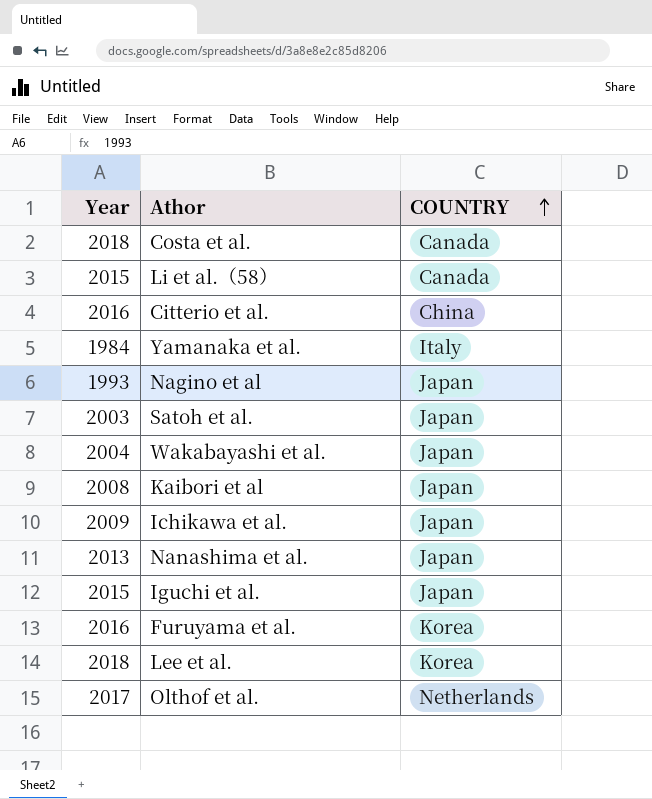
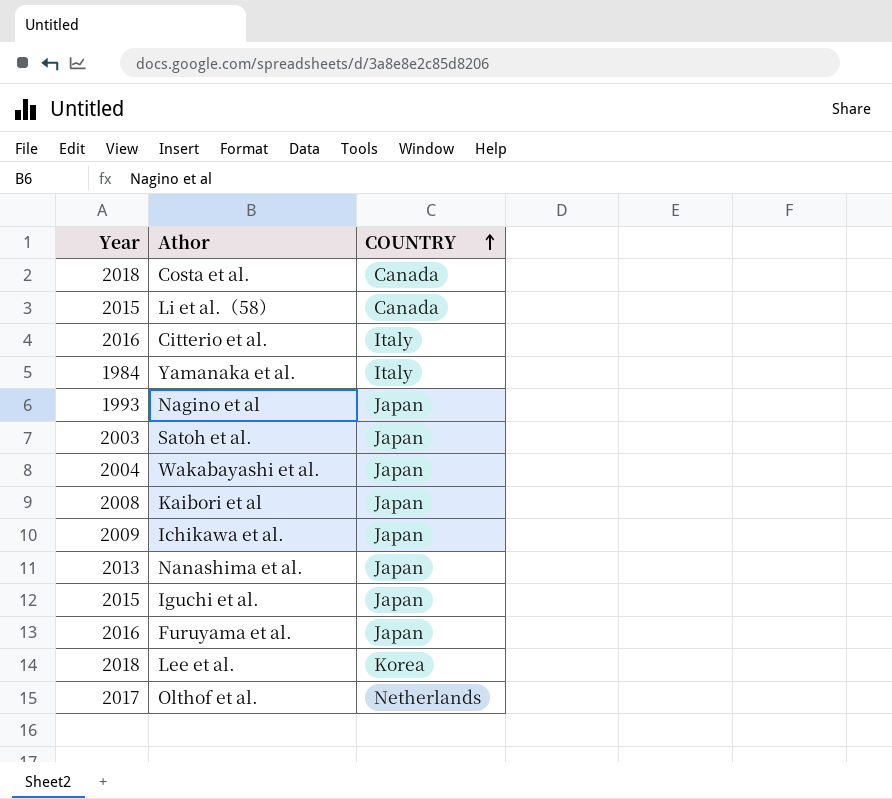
Citterio et al. | COUNTRY: China -> Italy
Furuyama et al. | COUNTRY: Korea -> Japan

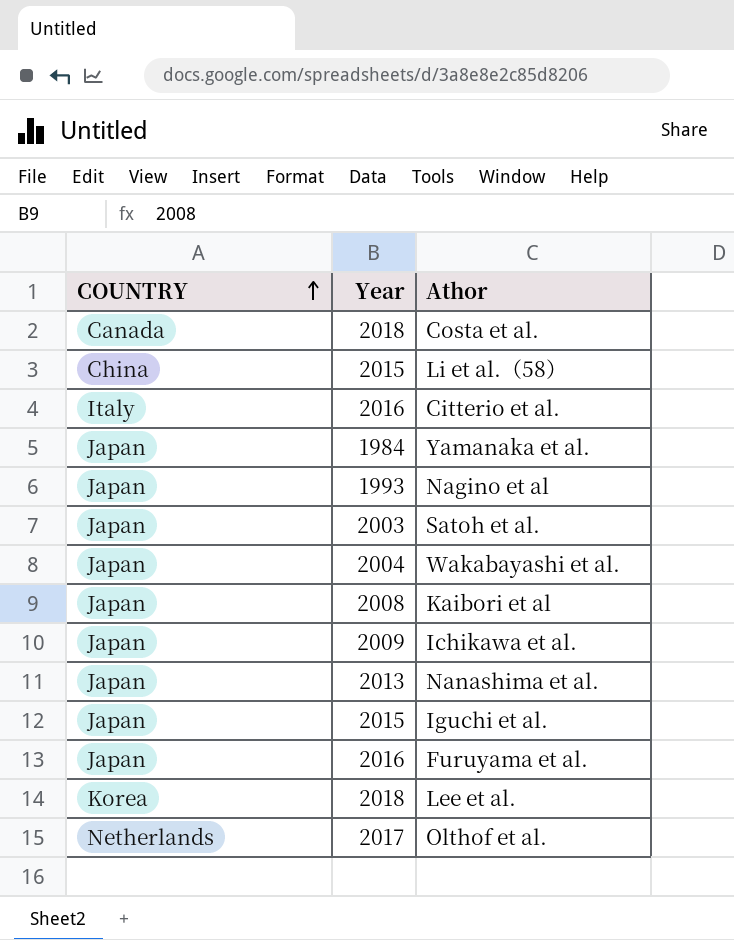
column COUNTRY | position: 3 -> 1
Li et al.（58） | COUNTRY: Canada -> China
Yamanaka et al. | COUNTRY: Italy -> Japan

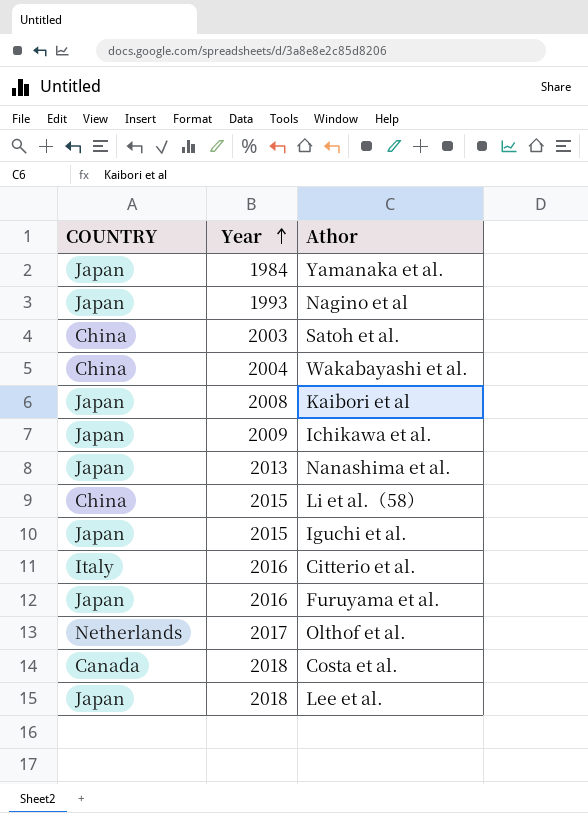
row order: COUNTRY ascending -> Year ascending
Satoh et al. | COUNTRY: Japan -> China
Wakabayashi et al. | COUNTRY: Japan -> China
Lee et al. | COUNTRY: Korea -> Japan

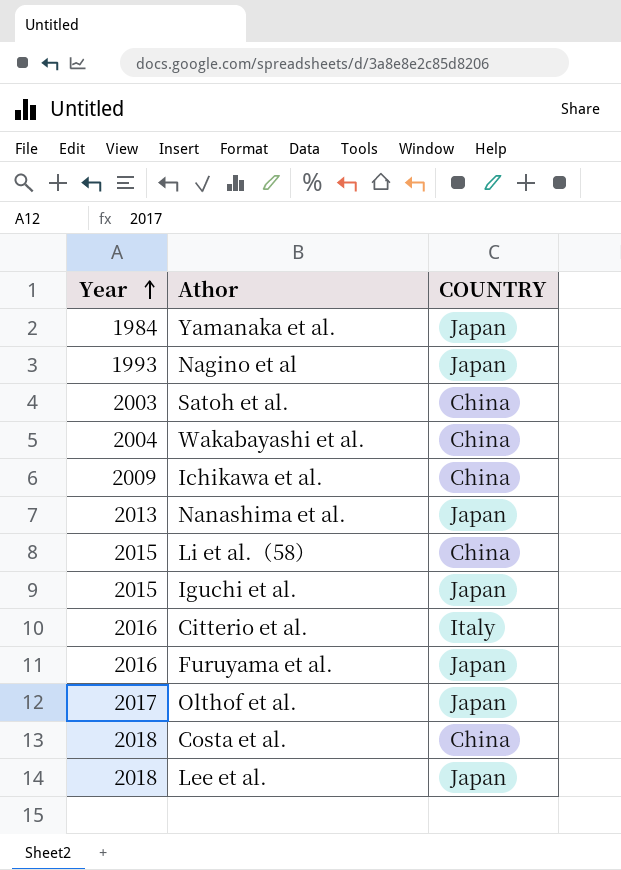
column COUNTRY | position: 1 -> 3
row Kaibori et al: Japan | 2008 -> none
Ichikawa et al. | COUNTRY: Japan -> China
Olthof et al. | COUNTRY: Netherlands -> Japan
Costa et al. | COUNTRY: Canada -> China

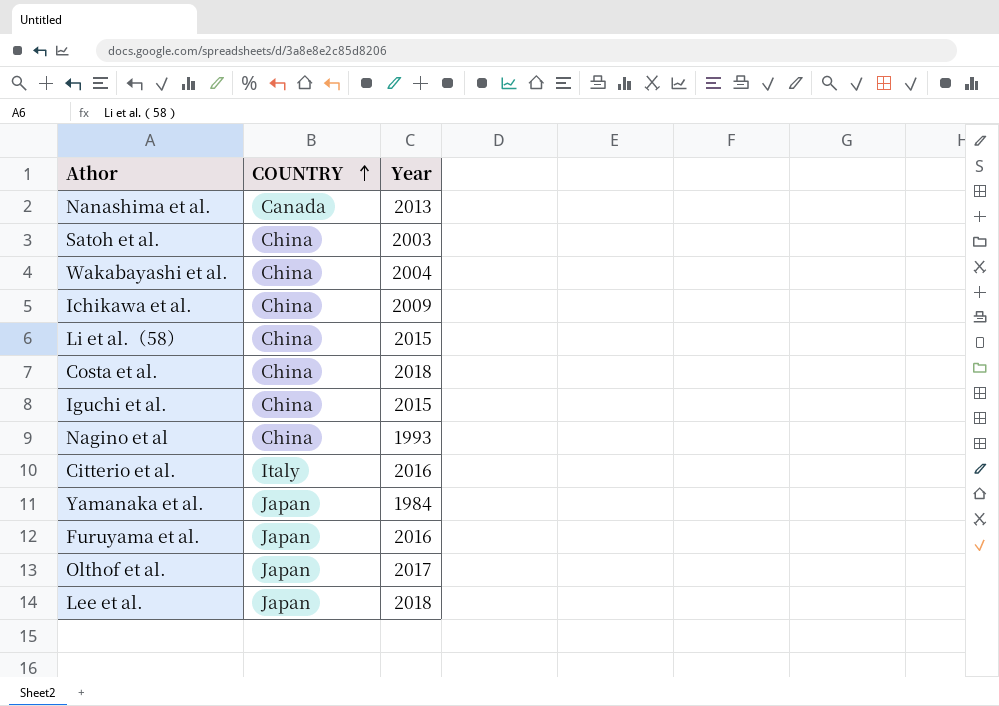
row order: Year ascending -> COUNTRY ascending
column Year | position: 1 -> 3
Nanashima et al. | COUNTRY: Japan -> Canada
Iguchi et al. | COUNTRY: Japan -> China
Nagino et al | COUNTRY: Japan -> China

